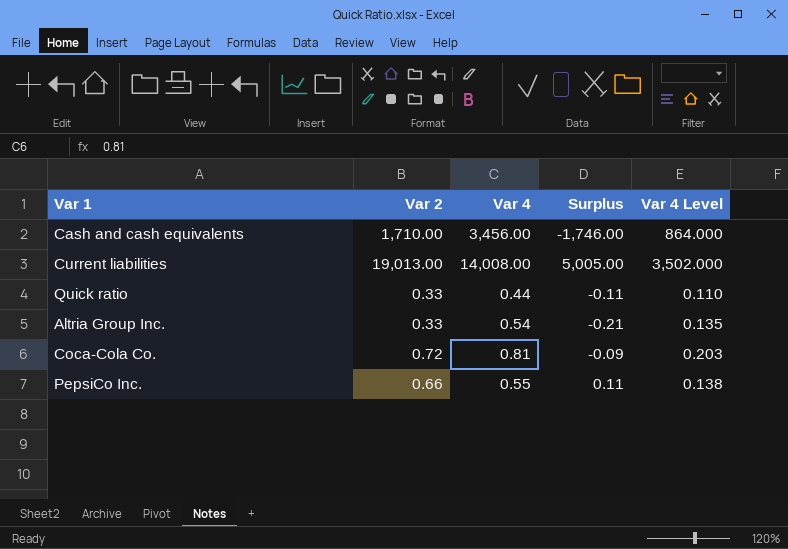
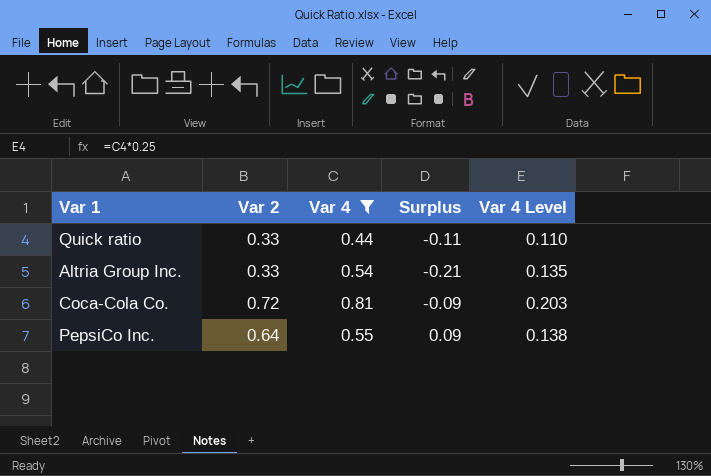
filter: none -> Var 4 <= 0.81
PepsiCo Inc. | Var 2: 0.66 -> 0.64
PepsiCo Inc. | Surplus: 0.11 -> 0.09

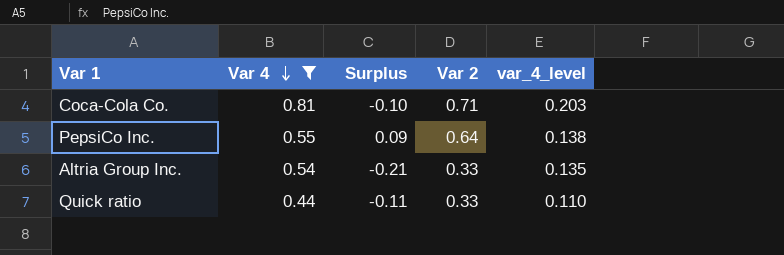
row order: none -> Var 4 descending
column Var 2 | position: 2 -> 4
column name: Var 4 Level -> var_4_level
Coca-Cola Co. | Surplus: -0.09 -> -0.10
Coca-Cola Co. | Var 2: 0.72 -> 0.71

